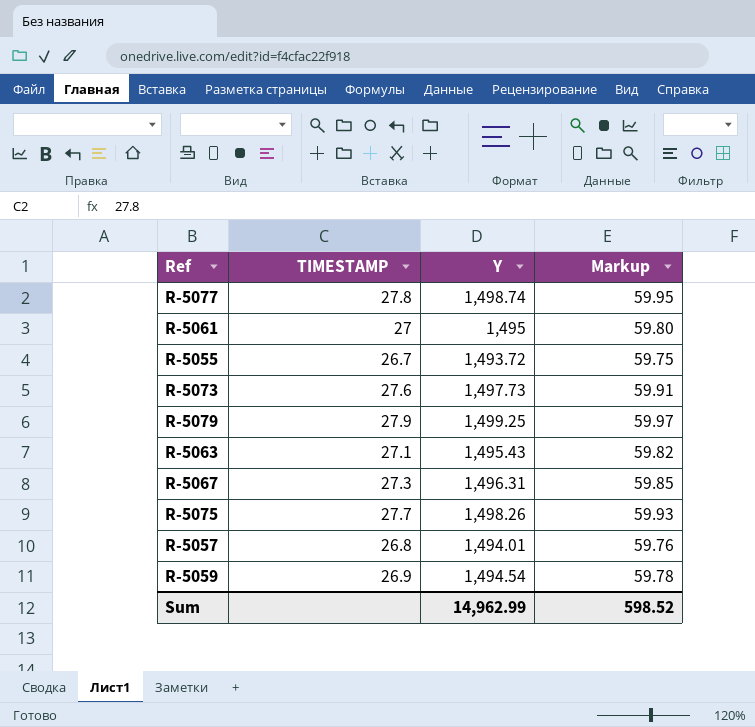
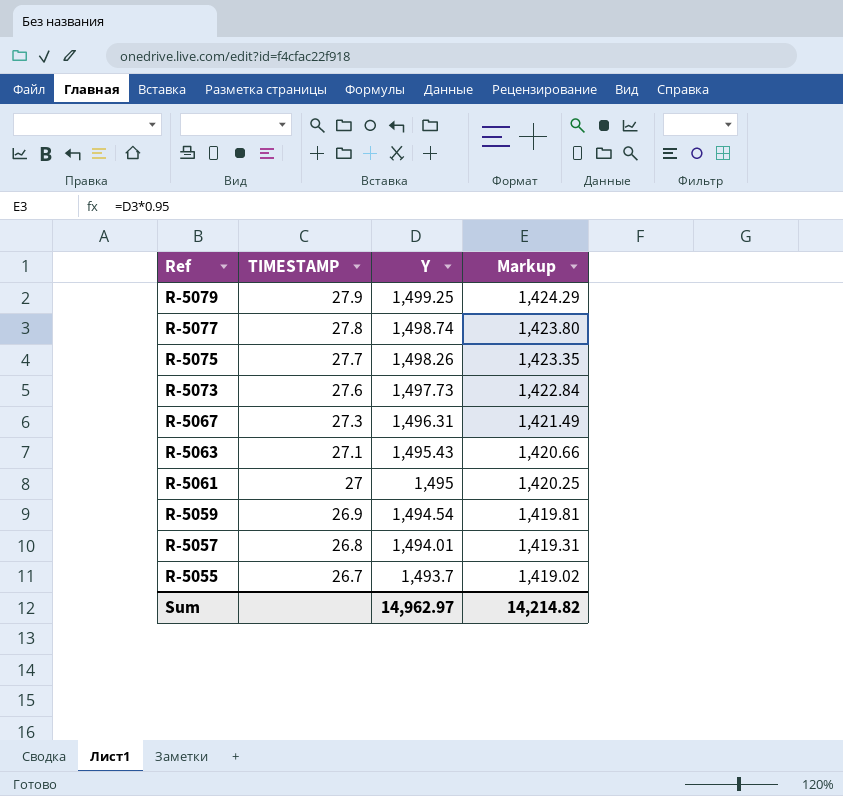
row order: none -> Ref descending
column Markup | formula: [Y] * 0.04 -> [Y] * 0.95
R-5055 | Y: 1,493.72 -> 1,493.7
Sum | Y: 14,962.99 -> 14,962.97
Sum | Markup: 598.52 -> 14,214.82

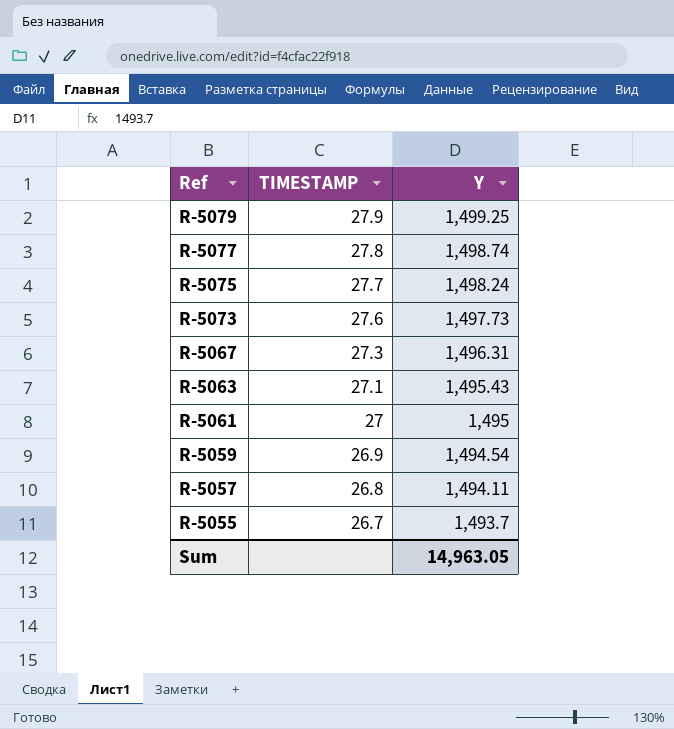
column Markup | formula: [Y] * 0.95 -> none
R-5075 | Y: 1,498.26 -> 1,498.24
R-5057 | Y: 1,494.01 -> 1,494.11
Sum | Y: 14,962.97 -> 14,963.05

